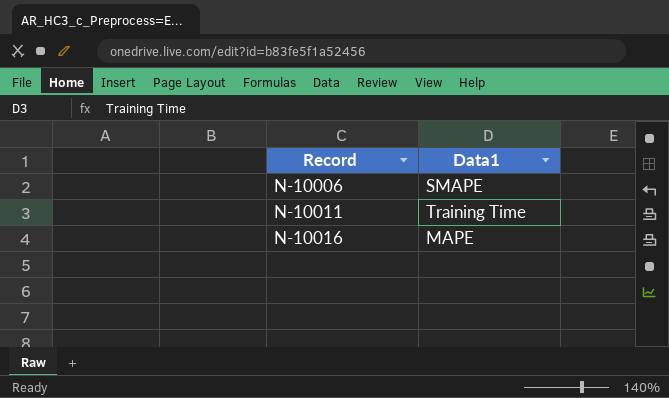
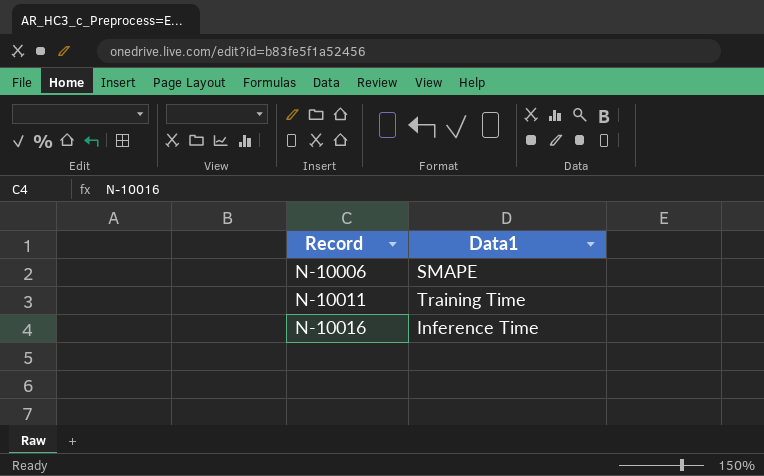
N-10016 | Data1: MAPE -> Inference Time

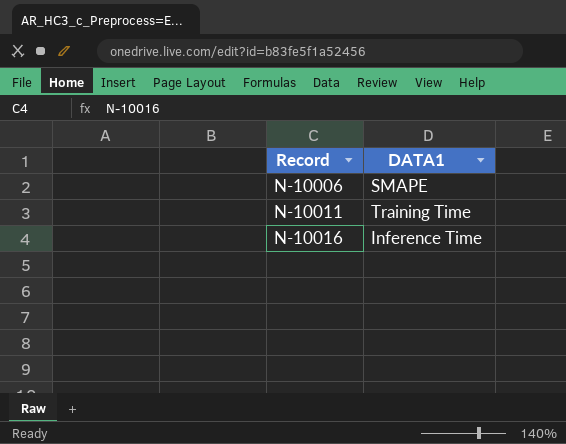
column name: Data1 -> DATA1

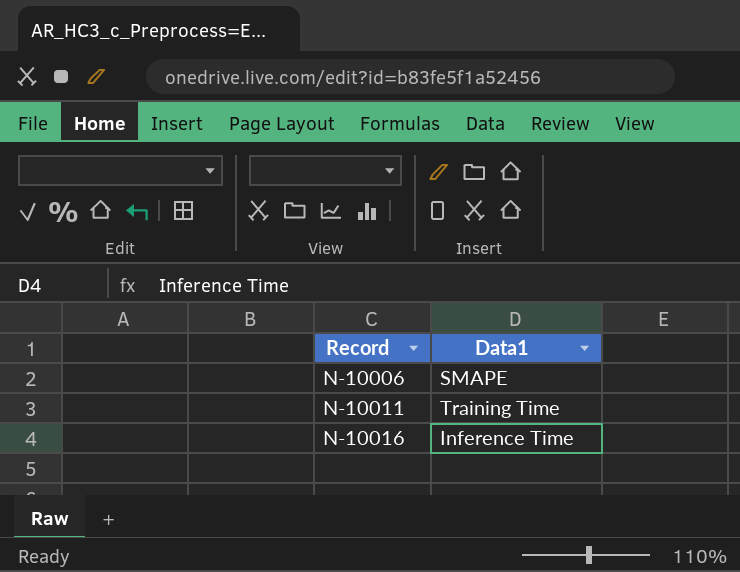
column name: DATA1 -> Data1

